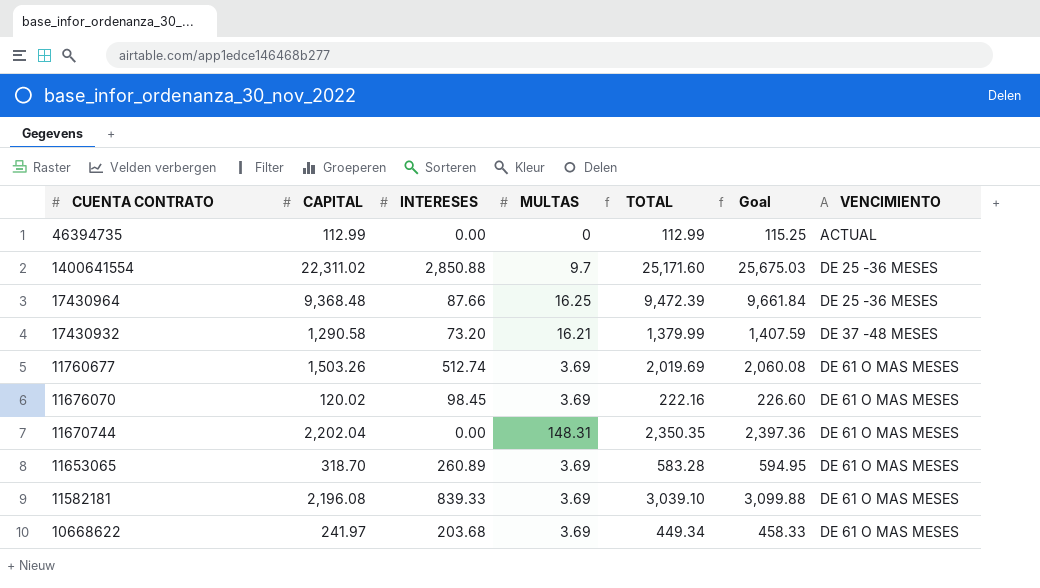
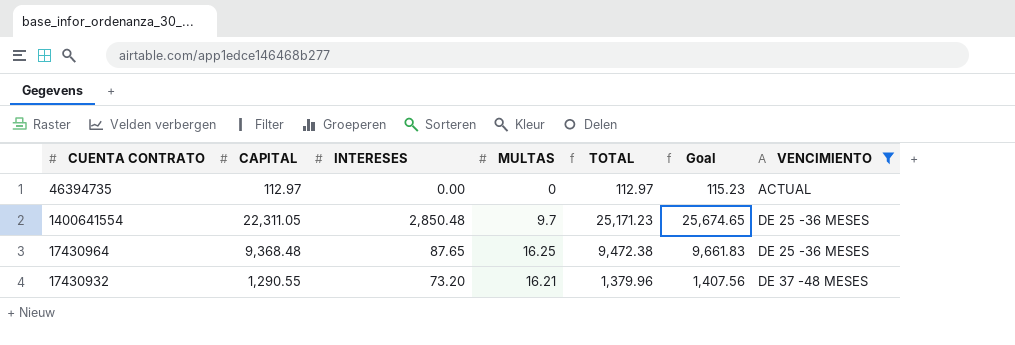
filter: none -> VENCIMIENTO != DE 61 O MAS MESES
46394735 | CAPITAL: 112.99 -> 112.97
46394735 | TOTAL: 112.99 -> 112.97
46394735 | Goal: 115.25 -> 115.23
1400641554 | CAPITAL: 22,311.02 -> 22,311.05
1400641554 | INTERESES: 2,850.88 -> 2,850.48
1400641554 | TOTAL: 25,171.60 -> 25,171.23
1400641554 | Goal: 25,675.03 -> 25,674.65
17430964 | INTERESES: 87.66 -> 87.65
17430964 | TOTAL: 9,472.39 -> 9,472.38
17430964 | Goal: 9,661.84 -> 9,661.83
17430932 | CAPITAL: 1,290.58 -> 1,290.55
17430932 | TOTAL: 1,379.99 -> 1,379.96
17430932 | Goal: 1,407.59 -> 1,407.56

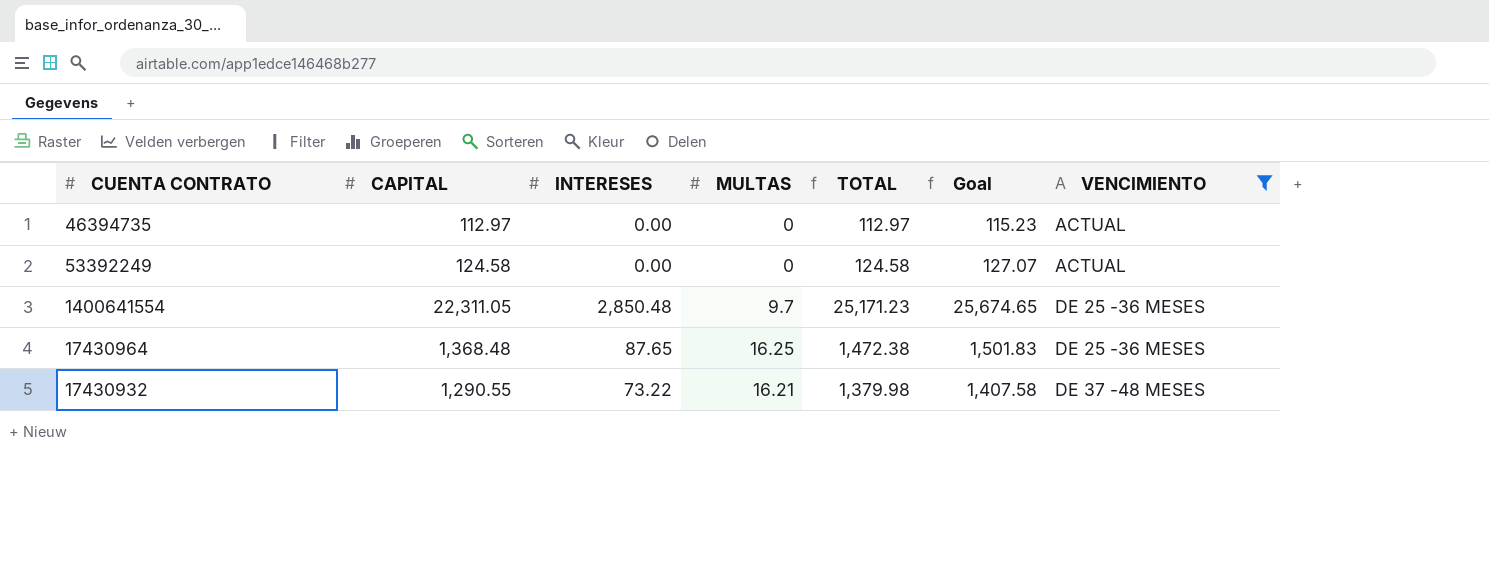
row 53392249: none -> 124.58 | 0.00 | 0 | 124.58 | 127.07 | ACTUAL
17430964 | CAPITAL: 9,368.48 -> 1,368.48
17430964 | TOTAL: 9,472.38 -> 1,472.38
17430964 | Goal: 9,661.83 -> 1,501.83
17430932 | INTERESES: 73.20 -> 73.22
17430932 | TOTAL: 1,379.96 -> 1,379.98
17430932 | Goal: 1,407.56 -> 1,407.58

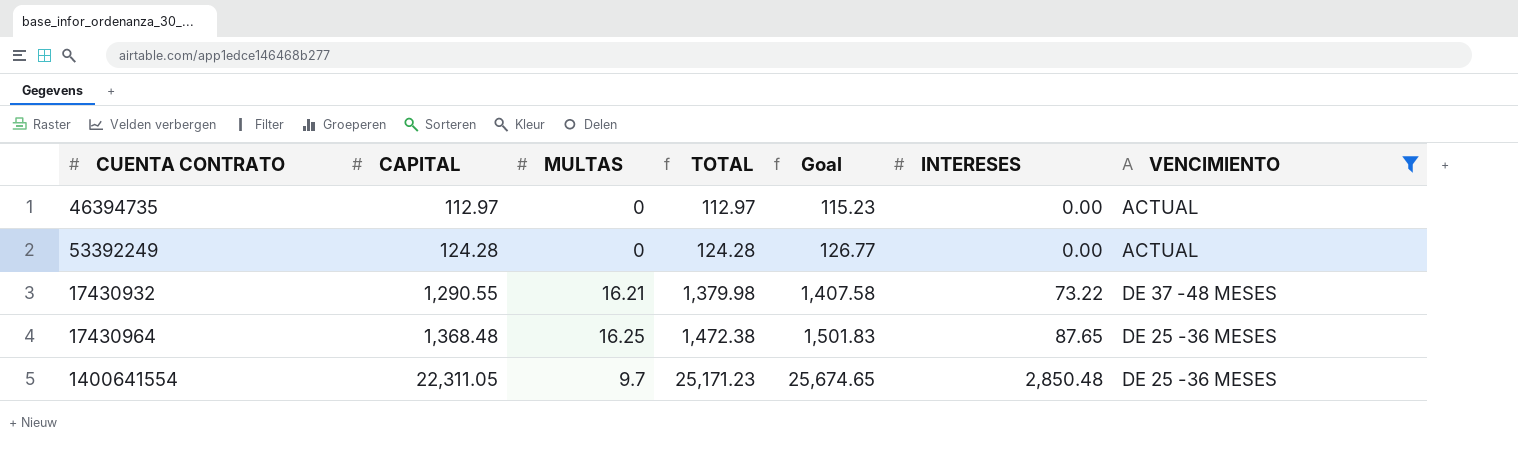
row order: VENCIMIENTO ascending -> CAPITAL ascending
column INTERESES | position: 3 -> 6
53392249 | CAPITAL: 124.58 -> 124.28
53392249 | TOTAL: 124.58 -> 124.28
53392249 | Goal: 127.07 -> 126.77

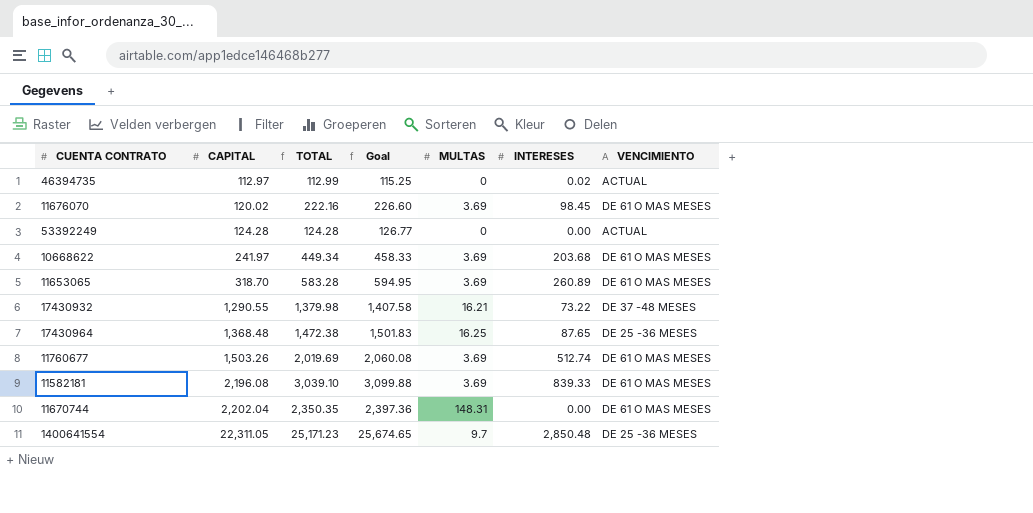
filter: VENCIMIENTO != DE 61 O MAS MESES -> none
column MULTAS | position: 3 -> 5
46394735 | TOTAL: 112.97 -> 112.99
46394735 | Goal: 115.23 -> 115.25
46394735 | INTERESES: 0.00 -> 0.02

